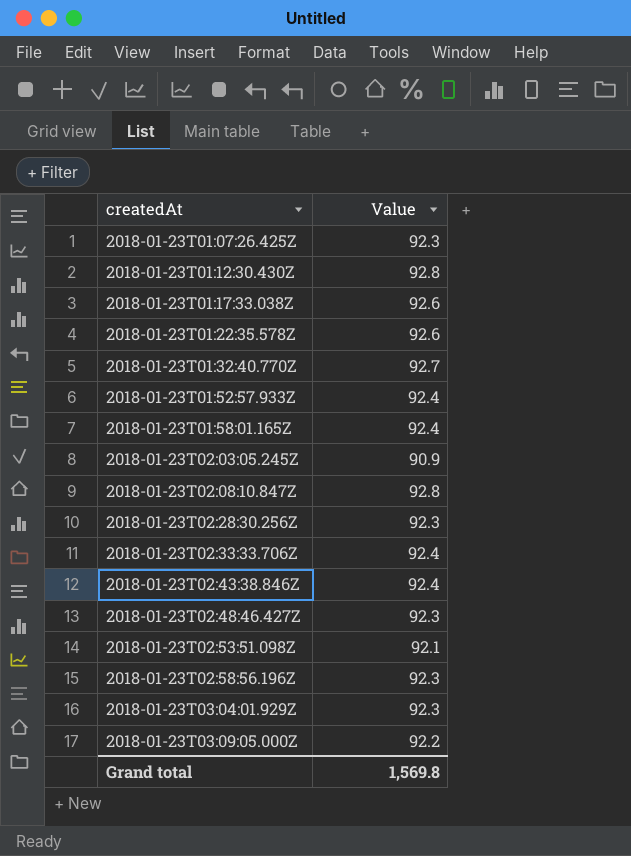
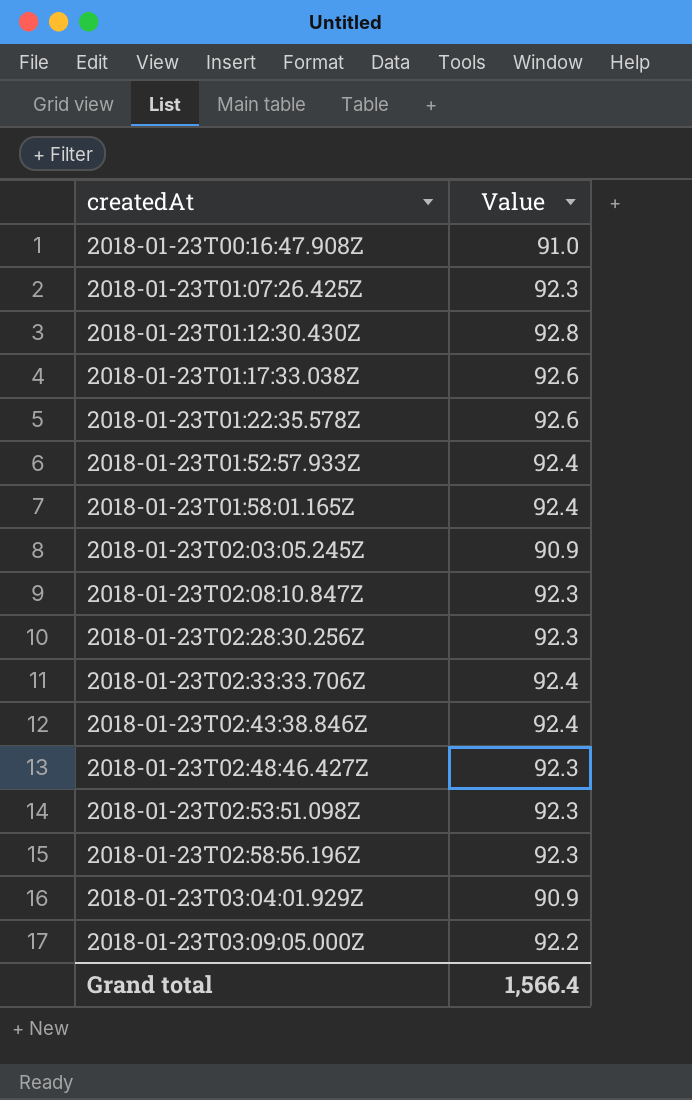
row 2018-01-23T01:32:40.770Z: 92.7 -> none
row 2018-01-23T00:16:47.908Z: none -> 91.0
2018-01-23T02:08:10.847Z | Value: 92.8 -> 92.3
2018-01-23T02:53:51.098Z | Value: 92.1 -> 92.3
2018-01-23T03:04:01.929Z | Value: 92.3 -> 90.9
Grand total | Value: 1,569.8 -> 1,566.4

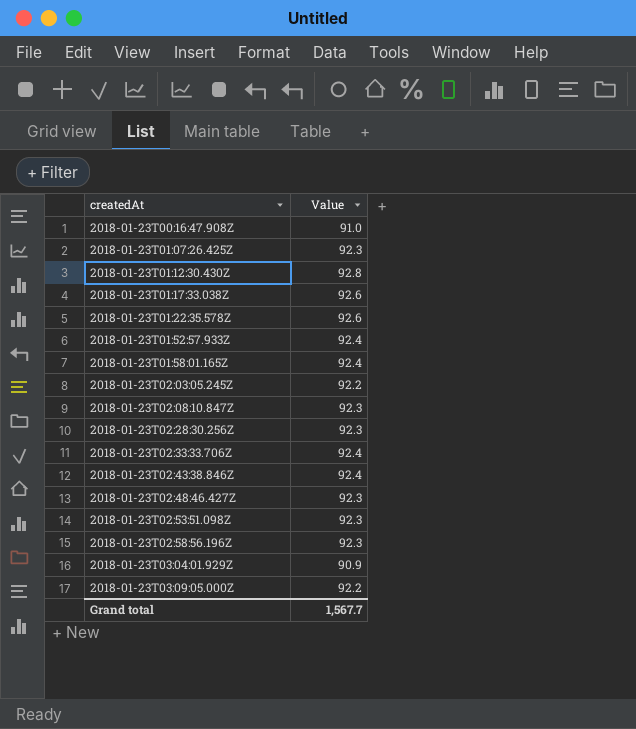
2018-01-23T02:03:05.245Z | Value: 90.9 -> 92.2
Grand total | Value: 1,566.4 -> 1,567.7

